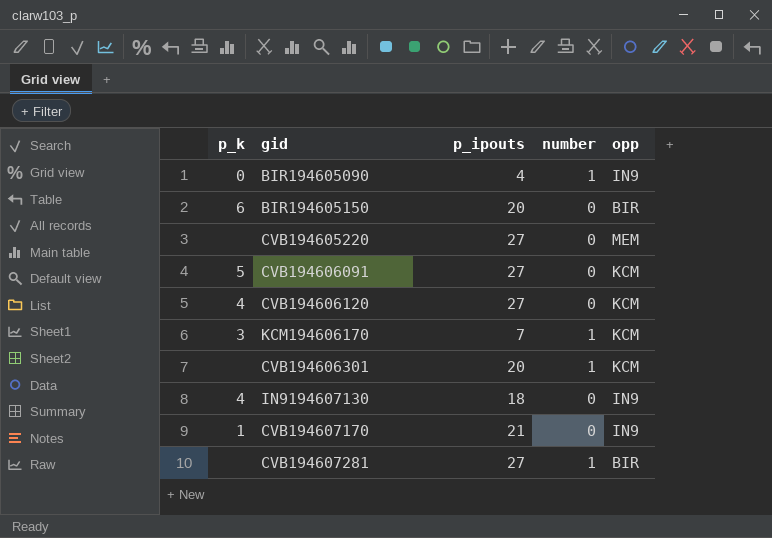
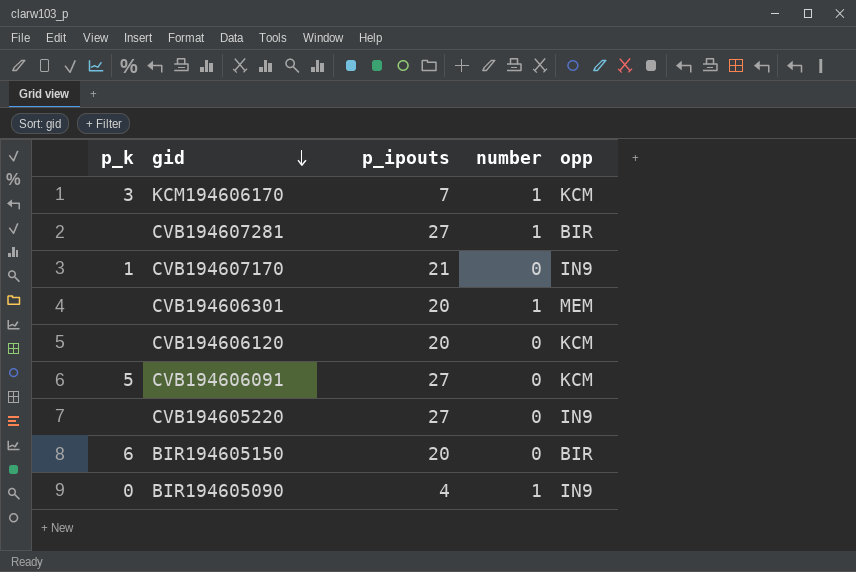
row order: none -> gid descending
row IN9194607130: 4 | 18 | 0 | IN9 -> none
CVB194606301 | opp: KCM -> MEM
CVB194606120 | p_k: 4 -> none
CVB194606120 | p_ipouts: 27 -> 20
CVB194605220 | opp: MEM -> IN9

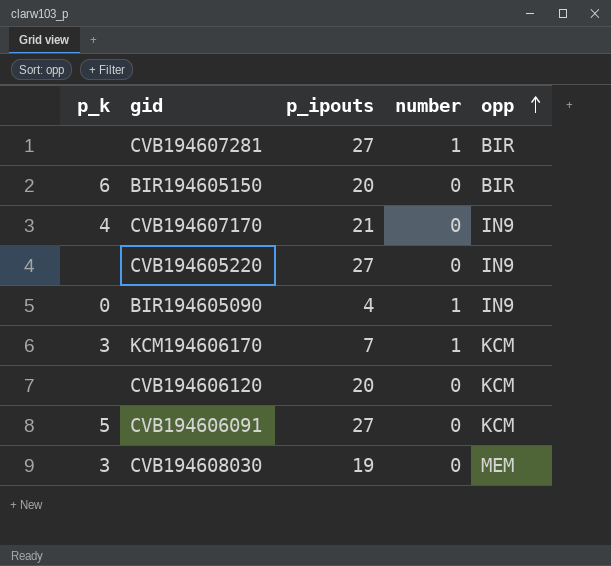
row order: gid descending -> opp ascending
row CVB194606301: none | 20 | 1 | MEM -> none
CVB194607170 | p_k: 1 -> 4
row CVB194608030: none -> 3 | 19 | 0 | MEM

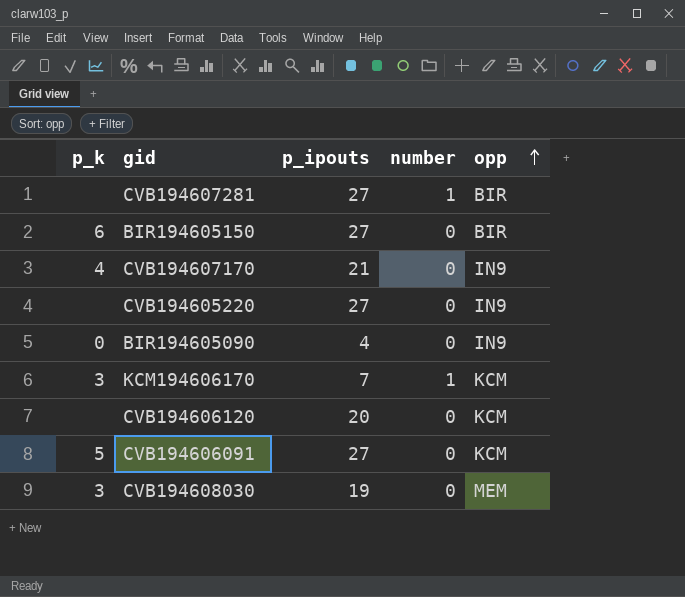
BIR194605150 | p_ipouts: 20 -> 27
BIR194605090 | number: 1 -> 0

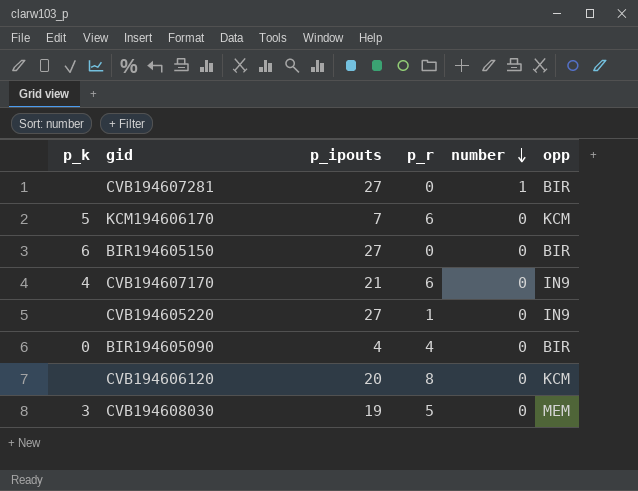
row order: opp ascending -> number descending
column p_r | position: none -> 4
row CVB194606091: 5 | 27 | 0 | KCM -> none
KCM194606170 | p_k: 3 -> 5
KCM194606170 | number: 1 -> 0
BIR194605090 | opp: IN9 -> BIR

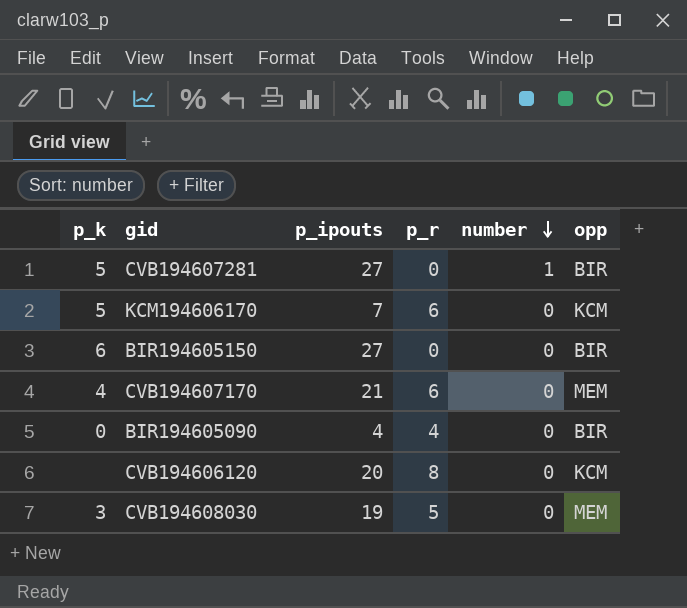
row CVB194605220: none | 27 | 1 | 0 | IN9 -> none
CVB194607281 | p_k: none -> 5
CVB194607170 | opp: IN9 -> MEM

